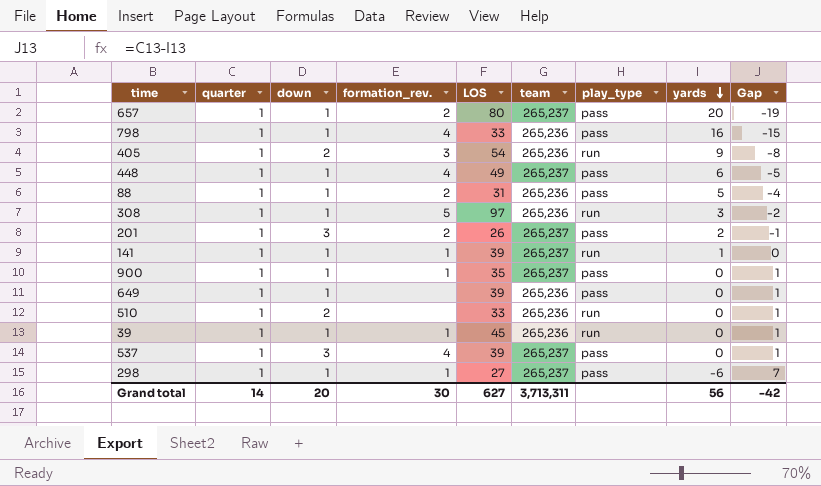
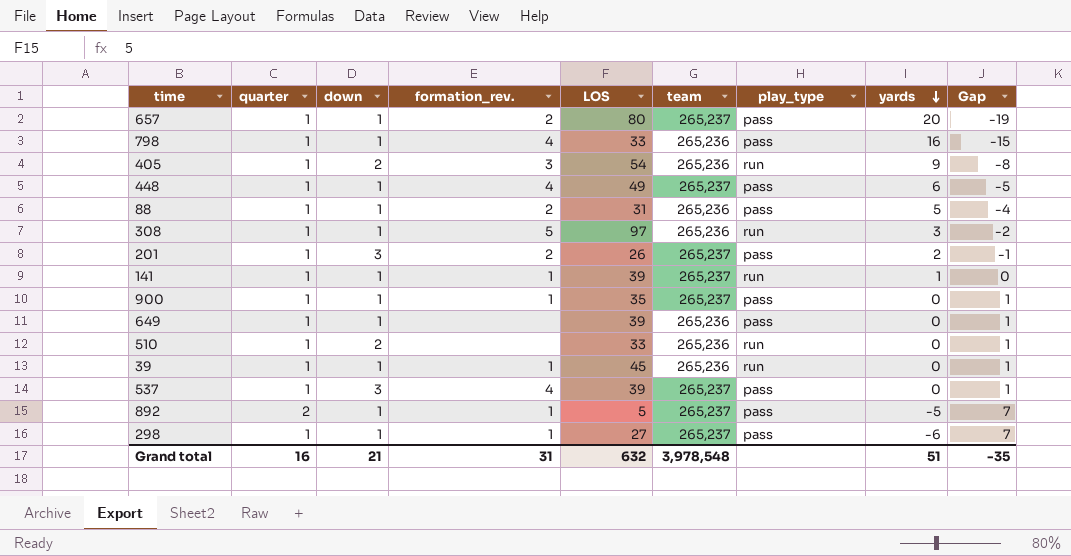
row 892: none -> 2 | 1 | 1 | 5 | 265,237 | pass | -5 | 7
Grand total | quarter: 14 -> 16
Grand total | down: 20 -> 21
Grand total | formation_rev.: 30 -> 31
Grand total | LOS: 627 -> 632
Grand total | team: 3,713,311 -> 3,978,548
Grand total | yards: 56 -> 51
Grand total | Gap: -42 -> -35

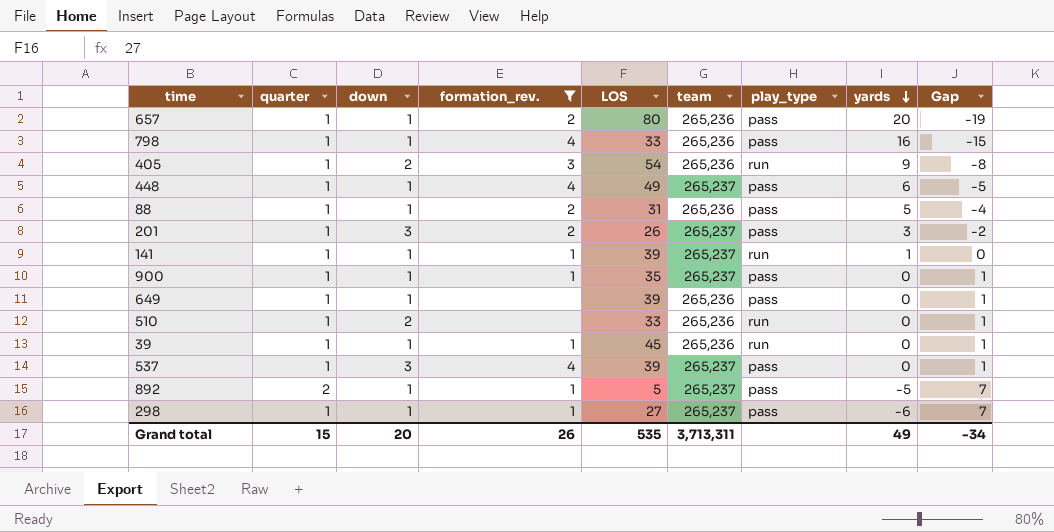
filter: none -> formation_rev. != 5
657 | team: 265,237 -> 265,236
201 | yards: 2 -> 3
201 | Gap: -1 -> -2
Grand total | quarter: 16 -> 15
Grand total | down: 21 -> 20
Grand total | formation_rev.: 31 -> 26
Grand total | LOS: 632 -> 535
Grand total | team: 3,978,548 -> 3,713,311
Grand total | yards: 51 -> 49
Grand total | Gap: -35 -> -34

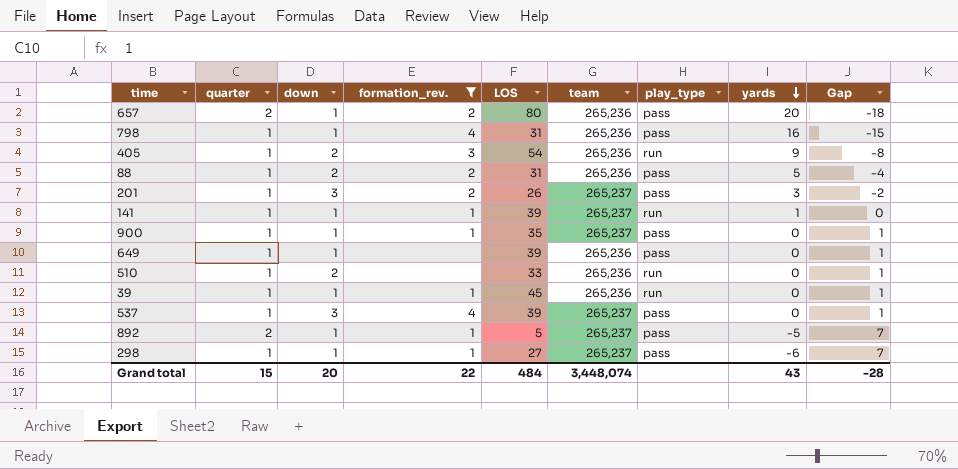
row 448: 1 | 1 | 4 | 49 | 265,237 | pass | 6 | -5 -> none
657 | quarter: 1 -> 2
657 | Gap: -19 -> -18
798 | LOS: 33 -> 31
88 | down: 1 -> 2
Grand total | formation_rev.: 26 -> 22
Grand total | LOS: 535 -> 484
Grand total | team: 3,713,311 -> 3,448,074
Grand total | yards: 49 -> 43
Grand total | Gap: -34 -> -28

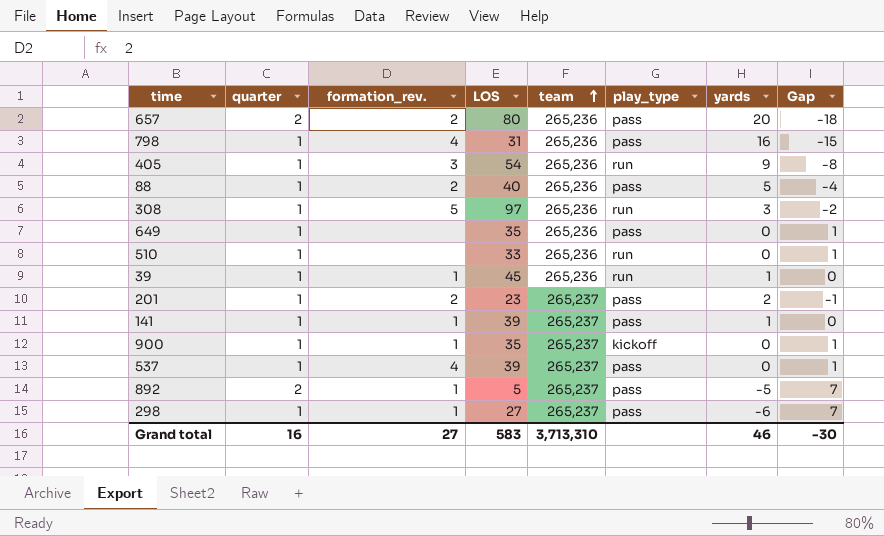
filter: formation_rev. != 5 -> none
row order: yards descending -> team ascending
column down | position: 3 -> none
88 | LOS: 31 -> 40
649 | LOS: 39 -> 35
39 | yards: 0 -> 1
39 | Gap: 1 -> 0
201 | LOS: 26 -> 23
201 | yards: 3 -> 2
201 | Gap: -2 -> -1
141 | play_type: run -> pass
900 | play_type: pass -> kickoff
Grand total | quarter: 15 -> 16
Grand total | formation_rev.: 22 -> 27
Grand total | LOS: 484 -> 583
Grand total | team: 3,448,074 -> 3,713,310
Grand total | yards: 43 -> 46
Grand total | Gap: -28 -> -30

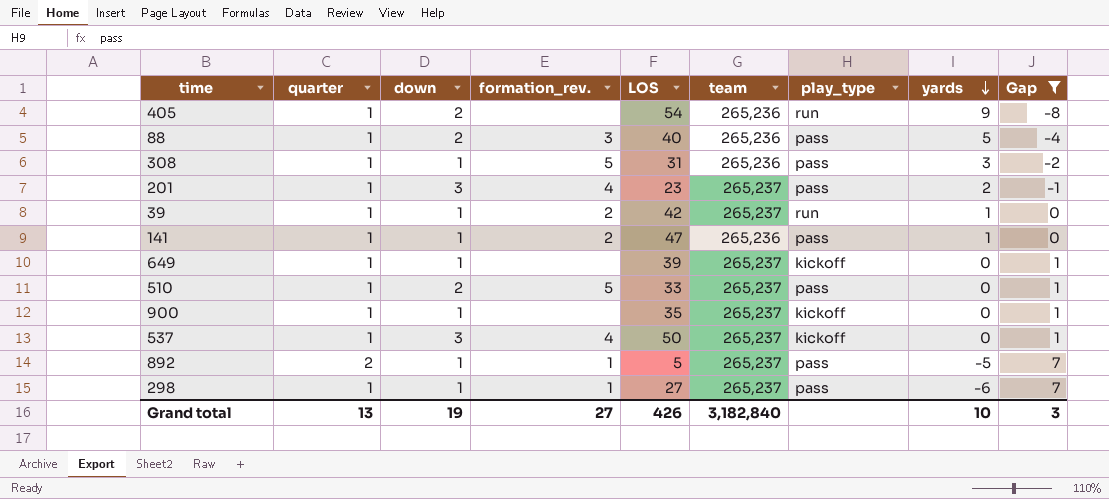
filter: none -> Gap >= -8
row order: team ascending -> yards descending
column down | position: none -> 3
405 | formation_rev.: 3 -> none
88 | formation_rev.: 2 -> 3
308 | LOS: 97 -> 31
308 | play_type: run -> pass
201 | formation_rev.: 2 -> 4
39 | formation_rev.: 1 -> 2
39 | LOS: 45 -> 42
39 | team: 265,236 -> 265,237
141 | formation_rev.: 1 -> 2
141 | LOS: 39 -> 47
141 | team: 265,237 -> 265,236
649 | LOS: 35 -> 39
649 | team: 265,236 -> 265,237
649 | play_type: pass -> kickoff
510 | formation_rev.: none -> 5
510 | team: 265,236 -> 265,237
510 | play_type: run -> pass
900 | formation_rev.: 1 -> none
537 | LOS: 39 -> 50
537 | play_type: pass -> kickoff
Grand total | quarter: 16 -> 13
Grand total | LOS: 583 -> 426
Grand total | team: 3,713,310 -> 3,182,840
Grand total | yards: 46 -> 10
Grand total | Gap: -30 -> 3

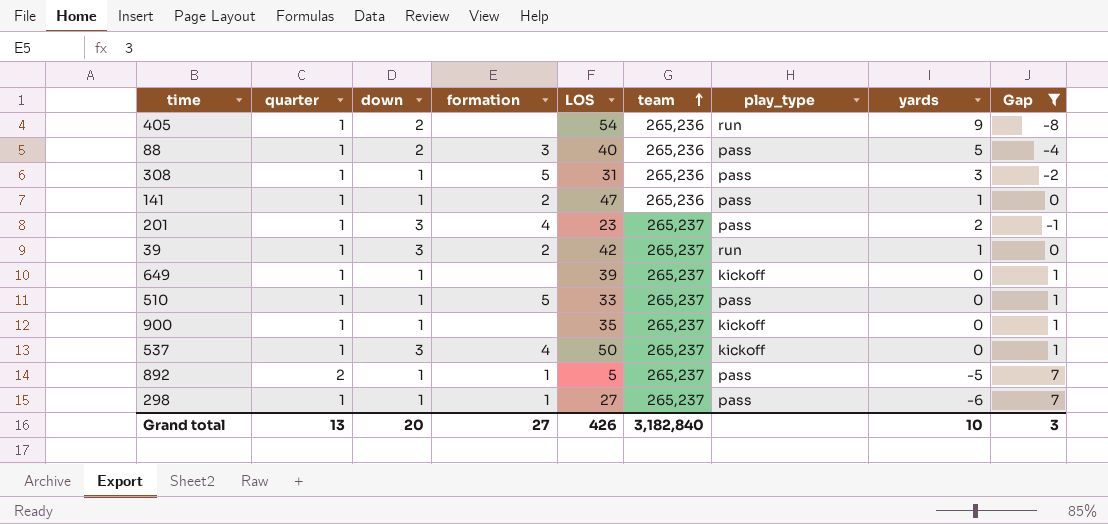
row order: yards descending -> team ascending
column name: formation_rev. -> formation
39 | down: 1 -> 3
510 | down: 2 -> 1
Grand total | down: 19 -> 20

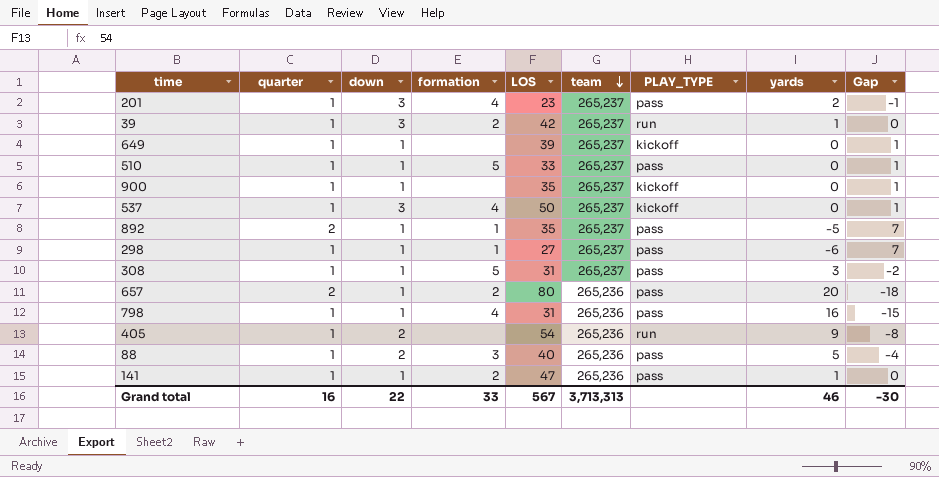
filter: Gap >= -8 -> none
row order: team ascending -> team descending
column name: play_type -> PLAY_TYPE
892 | LOS: 5 -> 35
308 | team: 265,236 -> 265,237
Grand total | quarter: 13 -> 16
Grand total | down: 20 -> 22
Grand total | formation: 27 -> 33
Grand total | LOS: 426 -> 567
Grand total | team: 3,182,840 -> 3,713,313
Grand total | yards: 10 -> 46
Grand total | Gap: 3 -> -30

